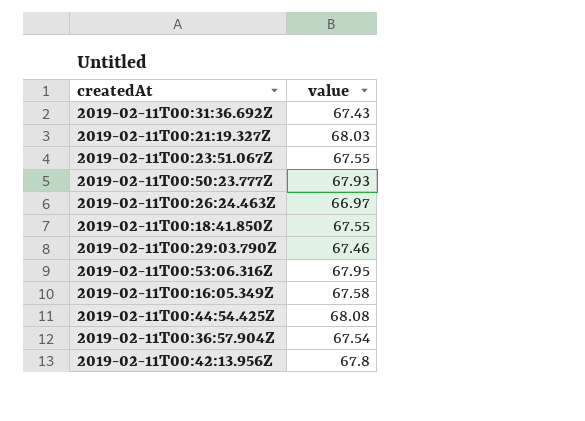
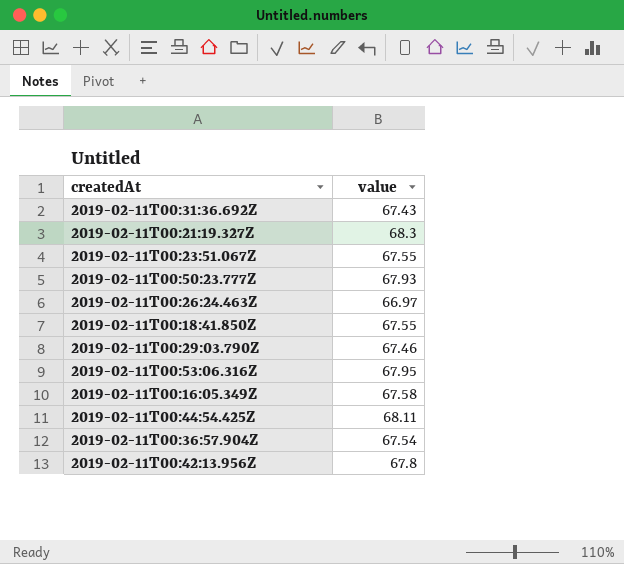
2019-02-11T00:21:19.327Z | value: 68.03 -> 68.3
2019-02-11T00:44:54.425Z | value: 68.08 -> 68.11

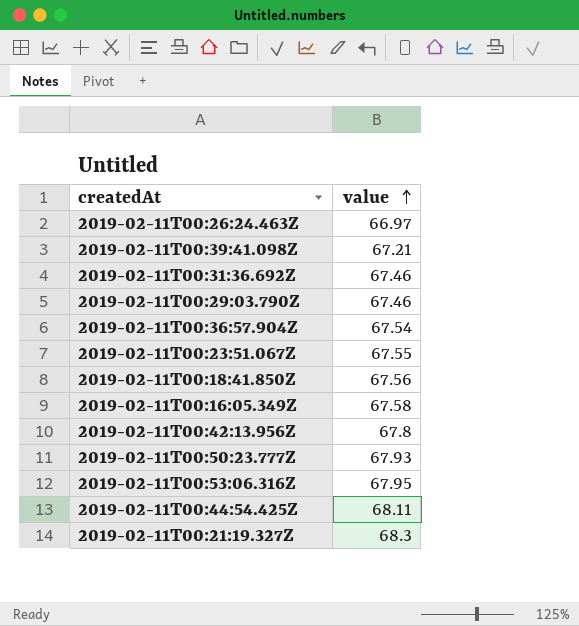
row order: none -> value ascending
row 2019-02-11T00:39:41.098Z: none -> 67.21
2019-02-11T00:31:36.692Z | value: 67.43 -> 67.46
2019-02-11T00:18:41.850Z | value: 67.55 -> 67.56

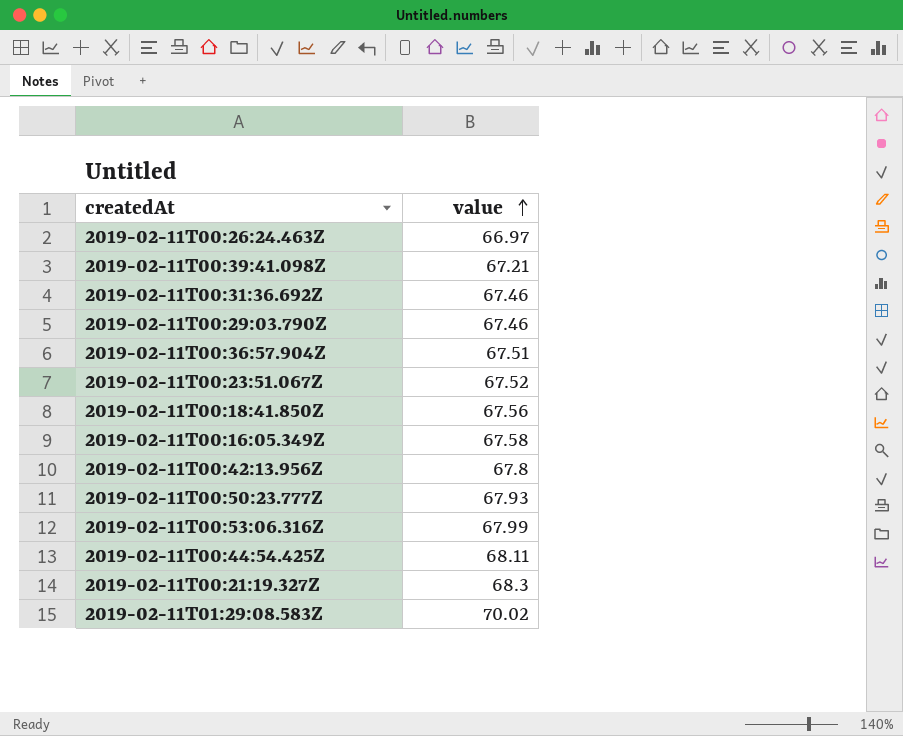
2019-02-11T00:36:57.904Z | value: 67.54 -> 67.51
2019-02-11T00:23:51.067Z | value: 67.55 -> 67.52
2019-02-11T00:53:06.316Z | value: 67.95 -> 67.99
row 2019-02-11T01:29:08.583Z: none -> 70.02

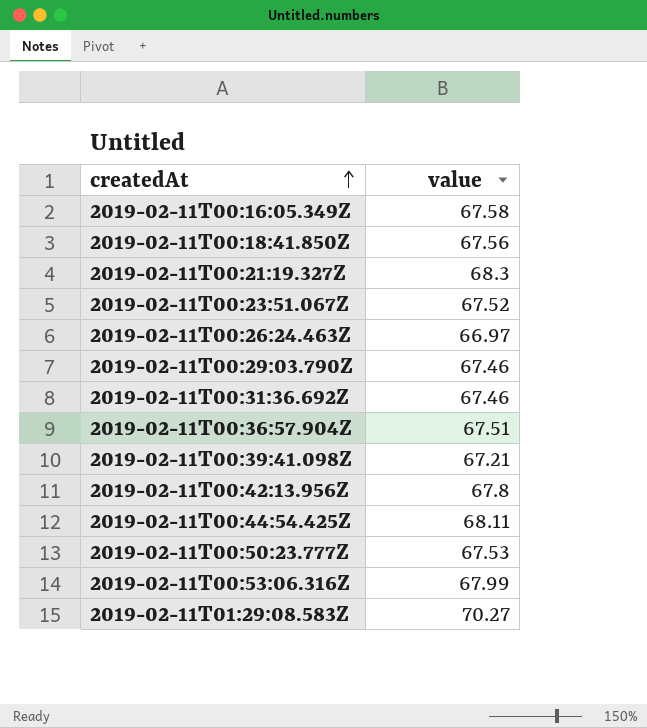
row order: value ascending -> createdAt ascending
2019-02-11T00:50:23.777Z | value: 67.93 -> 67.53
2019-02-11T01:29:08.583Z | value: 70.02 -> 70.27

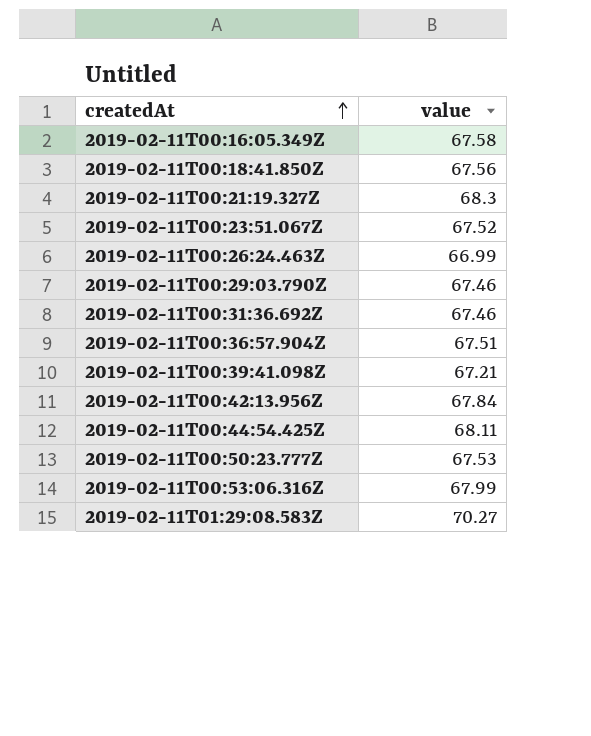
2019-02-11T00:26:24.463Z | value: 66.97 -> 66.99
2019-02-11T00:42:13.956Z | value: 67.8 -> 67.84

